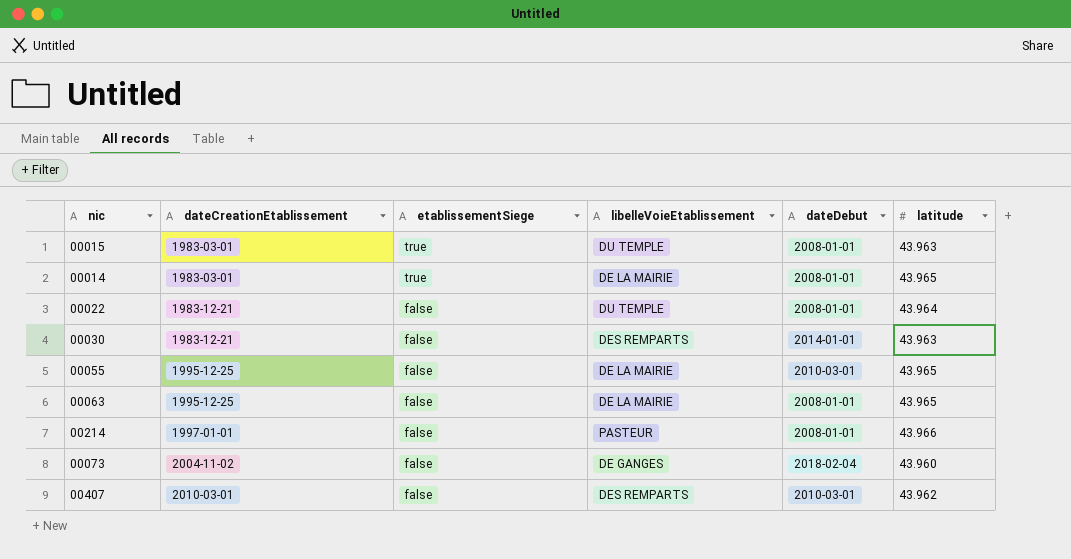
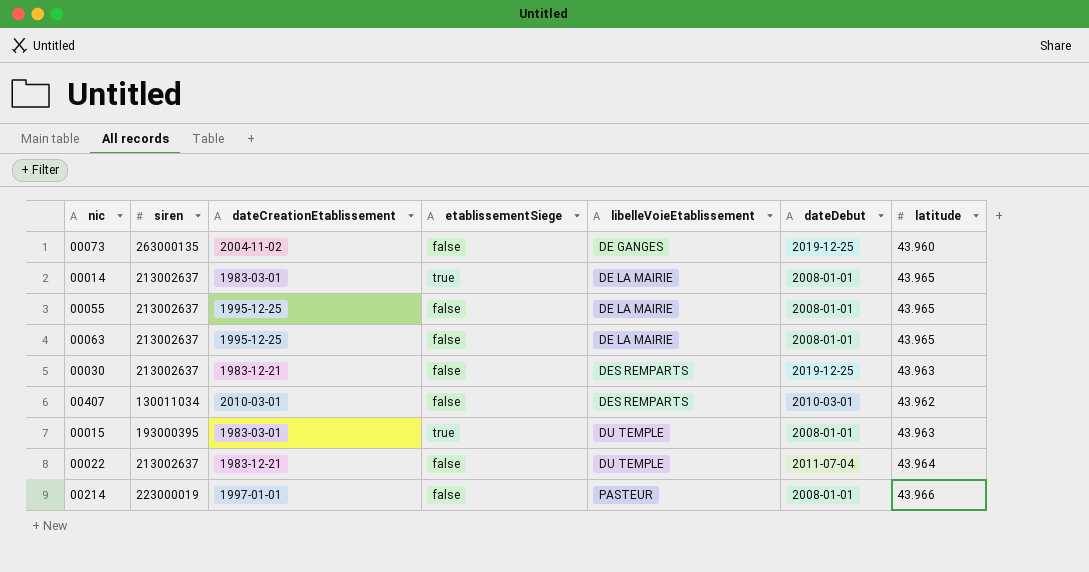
row order: dateCreationEtablissement ascending -> libelleVoieEtablissement ascending
column siren | position: none -> 2
00073 | dateDebut: 2018-02-04 -> 2019-12-25
00055 | dateDebut: 2010-03-01 -> 2008-01-01
00030 | dateDebut: 2014-01-01 -> 2019-12-25
00022 | dateDebut: 2008-01-01 -> 2011-07-04

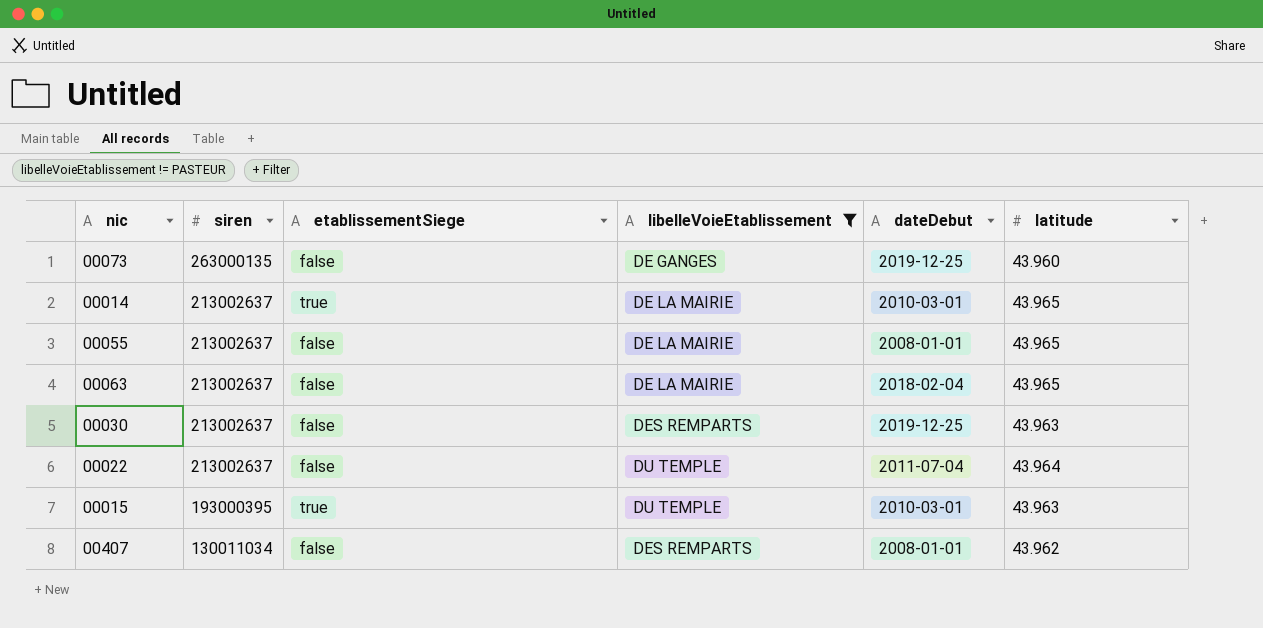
filter: none -> libelleVoieEtablissement != PASTEUR
row order: libelleVoieEtablissement ascending -> siren descending
column dateCreationEtablissement | position: 3 -> none
00014 | dateDebut: 2008-01-01 -> 2010-03-01
00063 | dateDebut: 2008-01-01 -> 2018-02-04
00015 | dateDebut: 2008-01-01 -> 2010-03-01
00407 | dateDebut: 2010-03-01 -> 2008-01-01

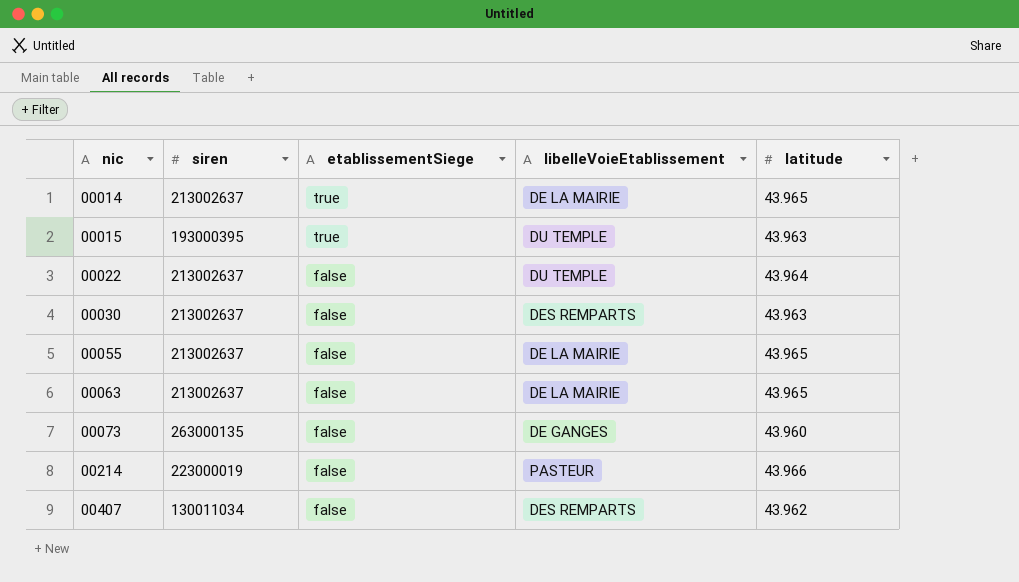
filter: libelleVoieEtablissement != PASTEUR -> none
row order: siren descending -> nic ascending
column dateDebut | position: 5 -> none

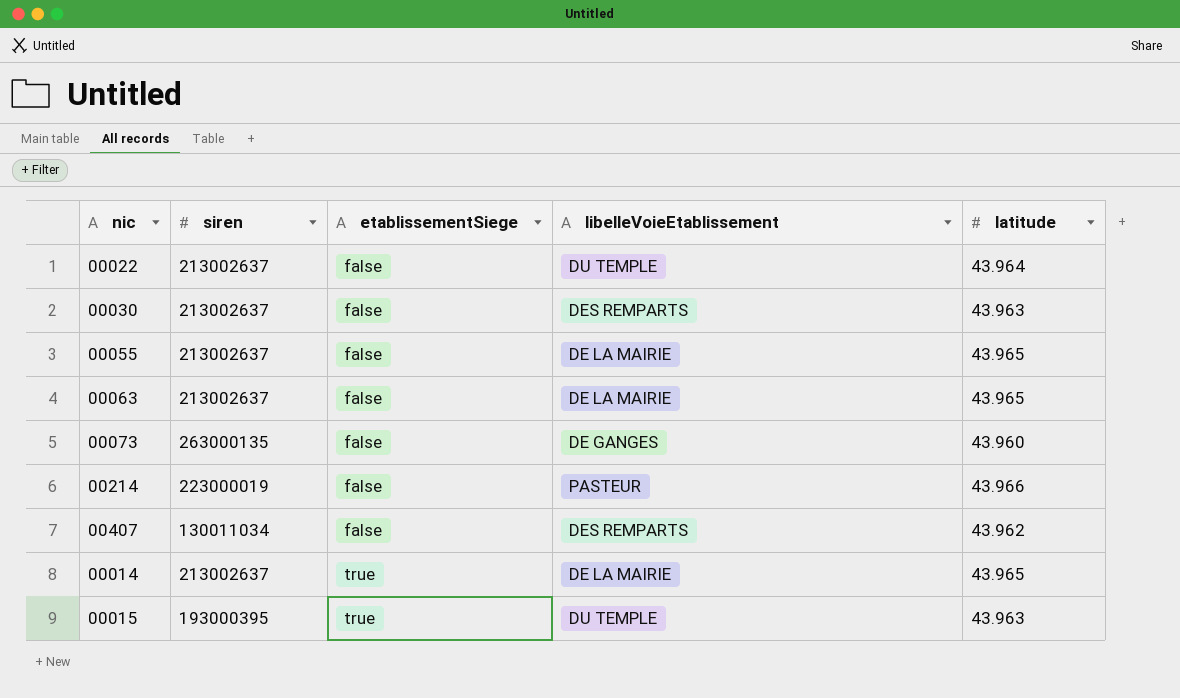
row order: nic ascending -> etablissementSiege ascending

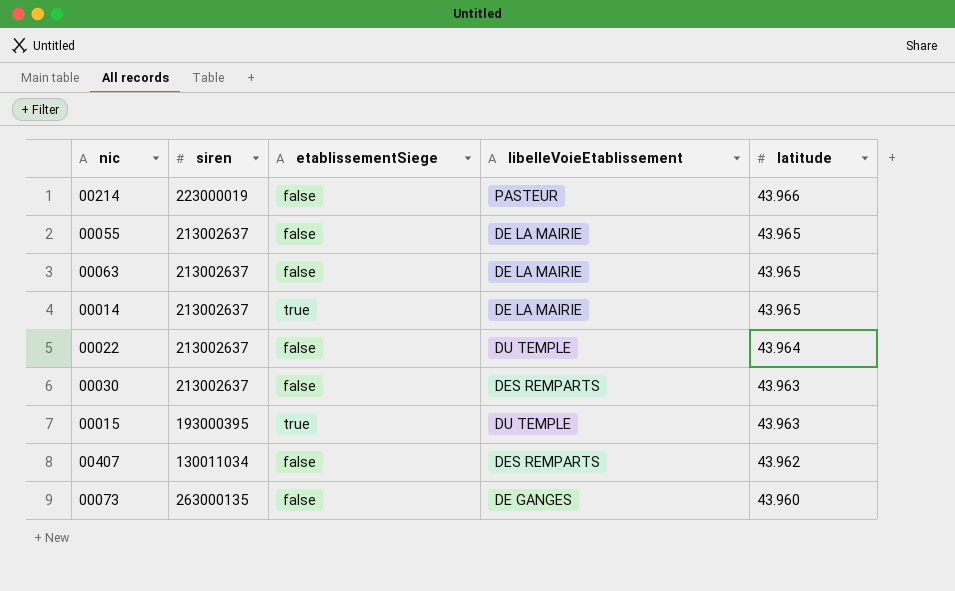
row order: etablissementSiege ascending -> latitude descending

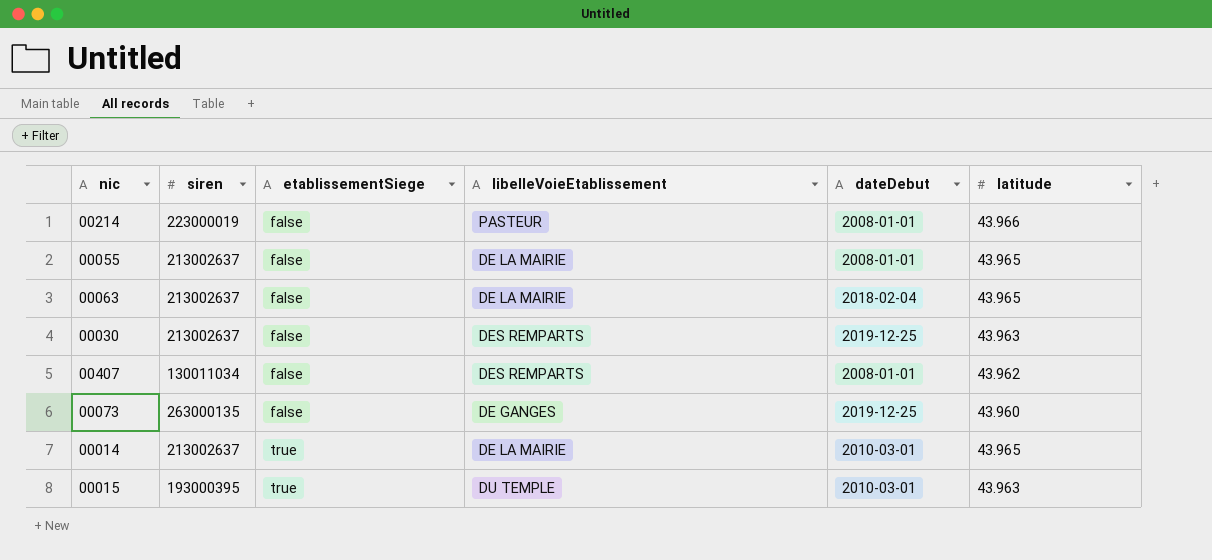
row order: latitude descending -> etablissementSiege ascending
column dateDebut | position: none -> 5
row 00022: 213002637 | false | DU TEMPLE | 43.964 -> none

